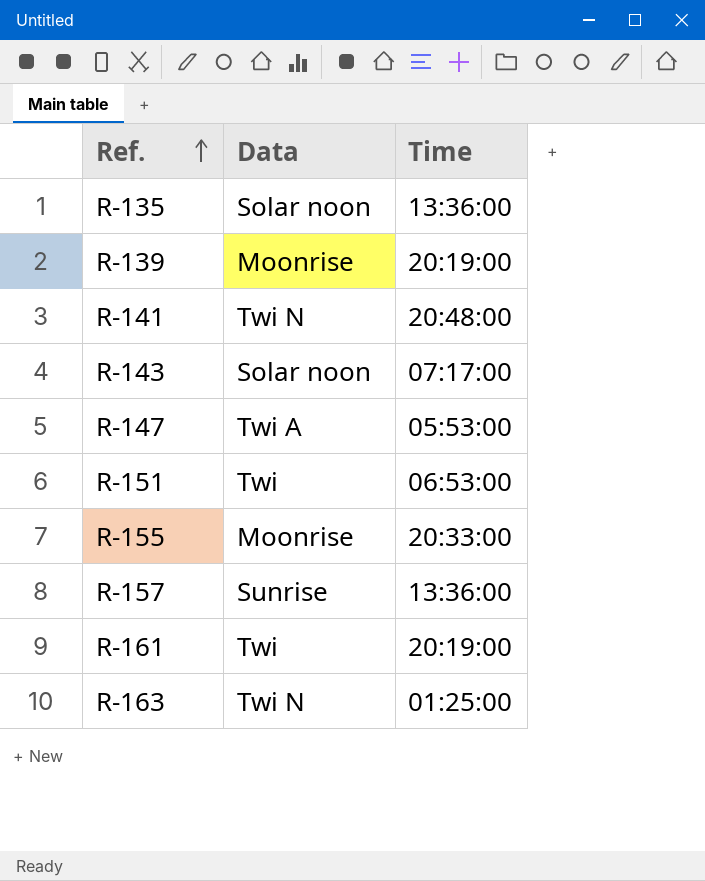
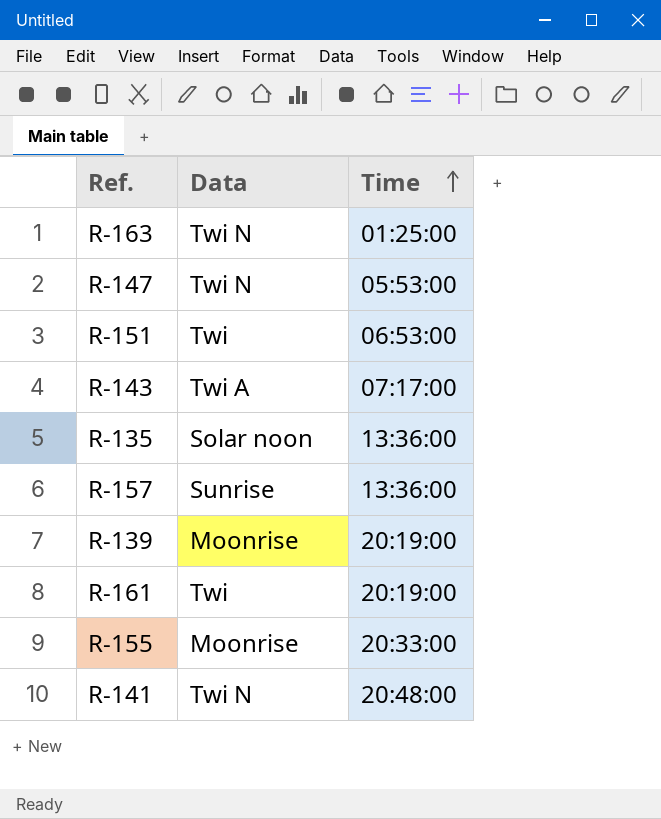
row order: Ref. ascending -> Time ascending
R-147 | Data: Twi A -> Twi N
R-143 | Data: Solar noon -> Twi A

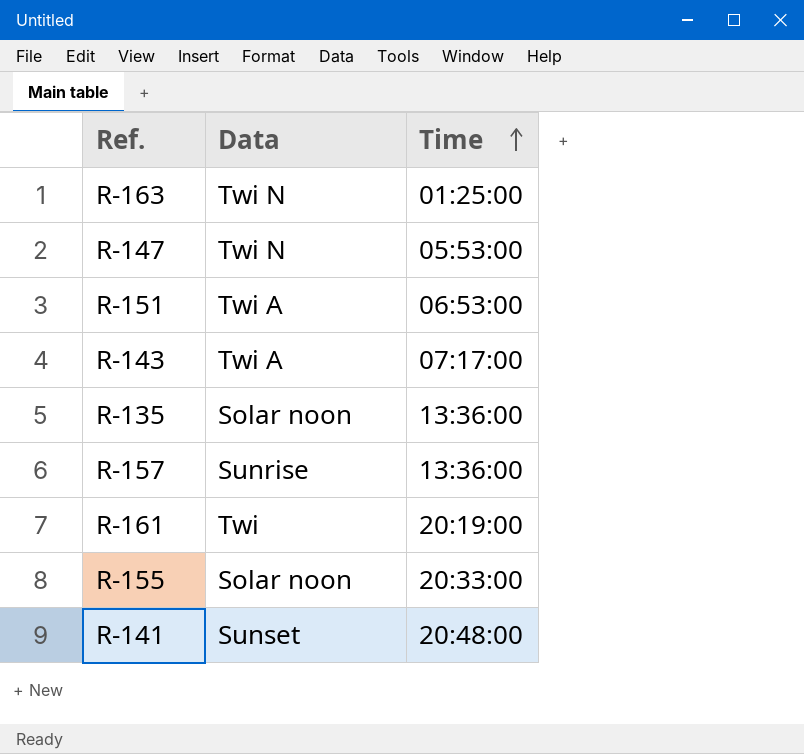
row R-139: Moonrise | 20:19:00 -> none
R-151 | Data: Twi -> Twi A
R-155 | Data: Moonrise -> Solar noon
R-141 | Data: Twi N -> Sunset

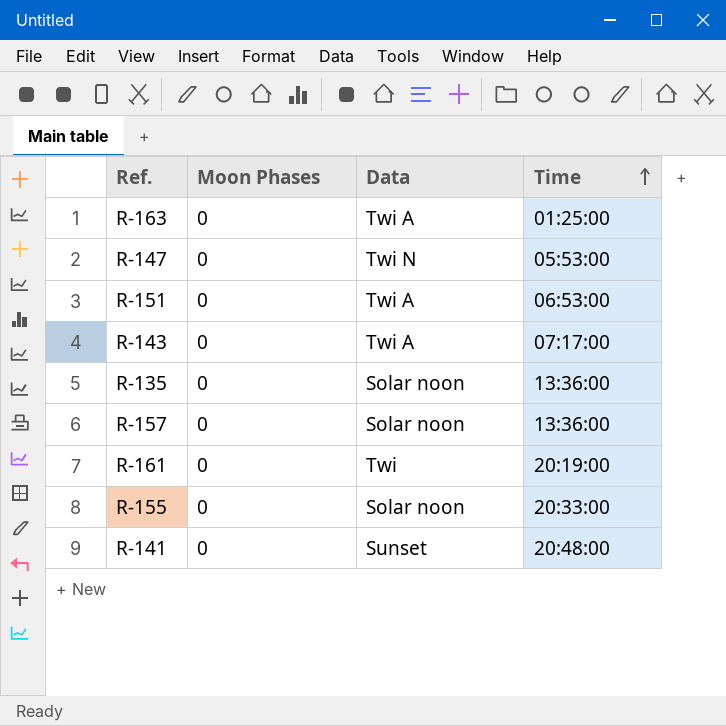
column Moon Phases | position: none -> 2
R-163 | Data: Twi N -> Twi A
R-157 | Data: Sunrise -> Solar noon

